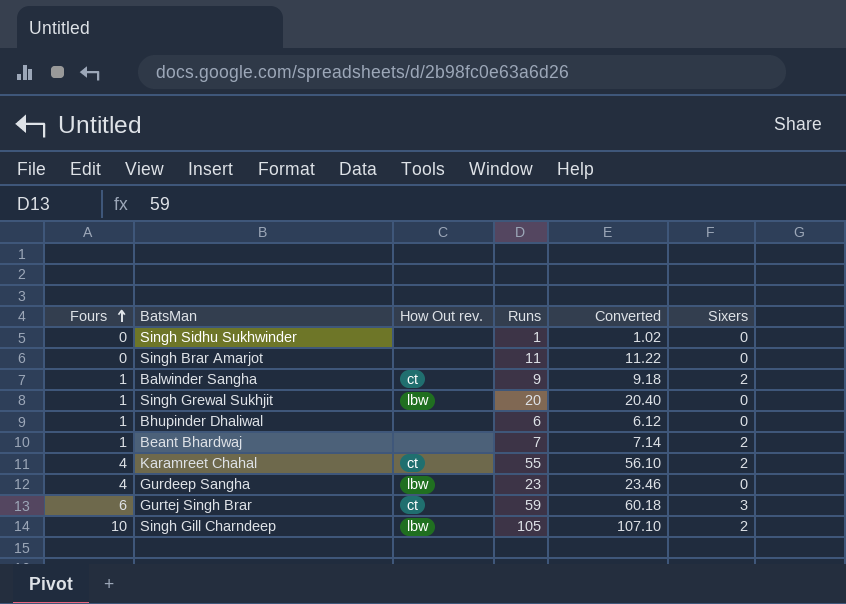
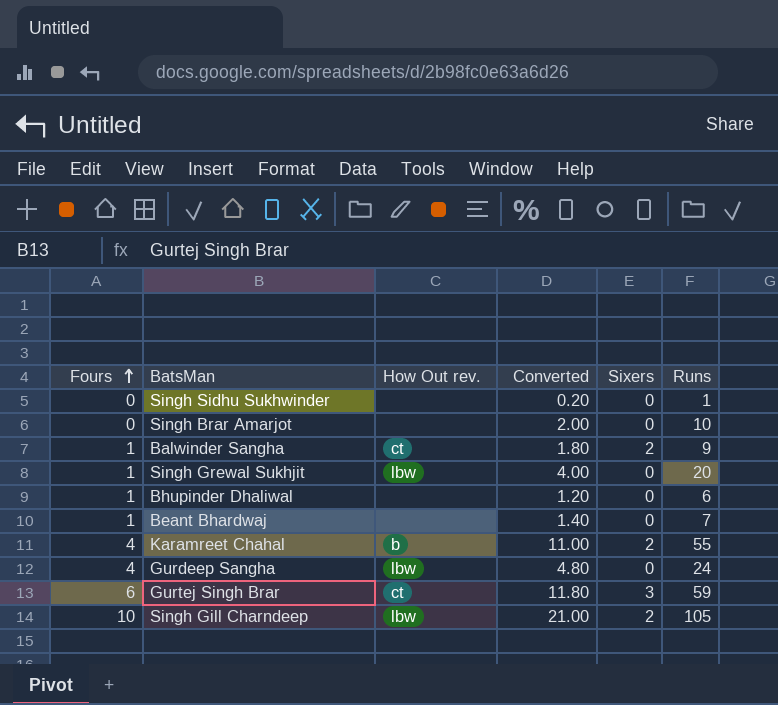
column Converted | formula: [Runs] * 1.02 -> [Runs] * 0.2
column Runs | position: 4 -> 6
Singh Brar Amarjot | Runs: 11 -> 10
Beant Bhardwaj | Sixers: 2 -> 0
Karamreet Chahal | How Out rev.: ct -> b
Gurdeep Sangha | Runs: 23 -> 24

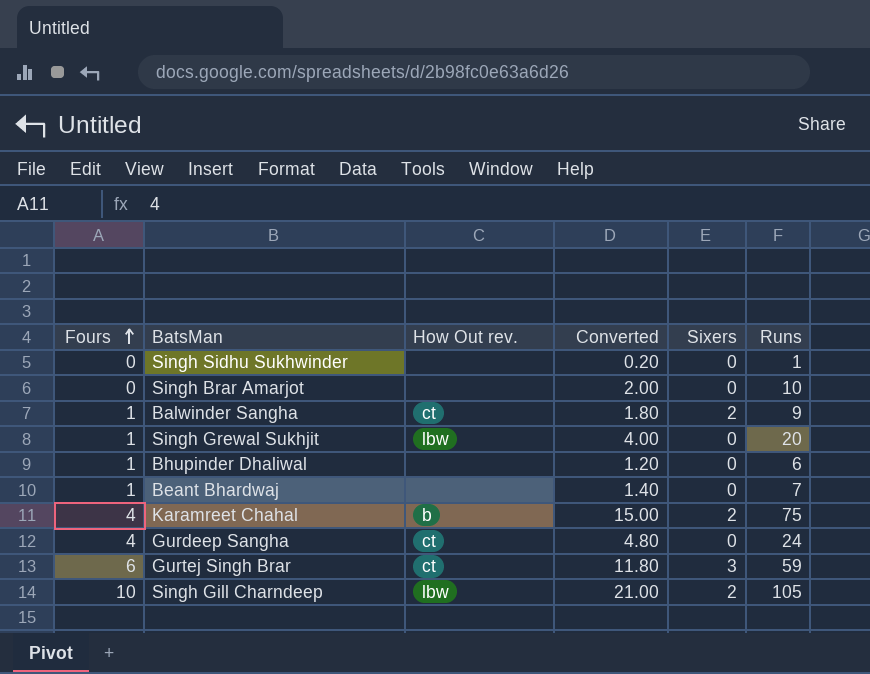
Karamreet Chahal | Converted: 11.00 -> 15.00
Karamreet Chahal | Runs: 55 -> 75
Gurdeep Sangha | How Out rev.: lbw -> ct

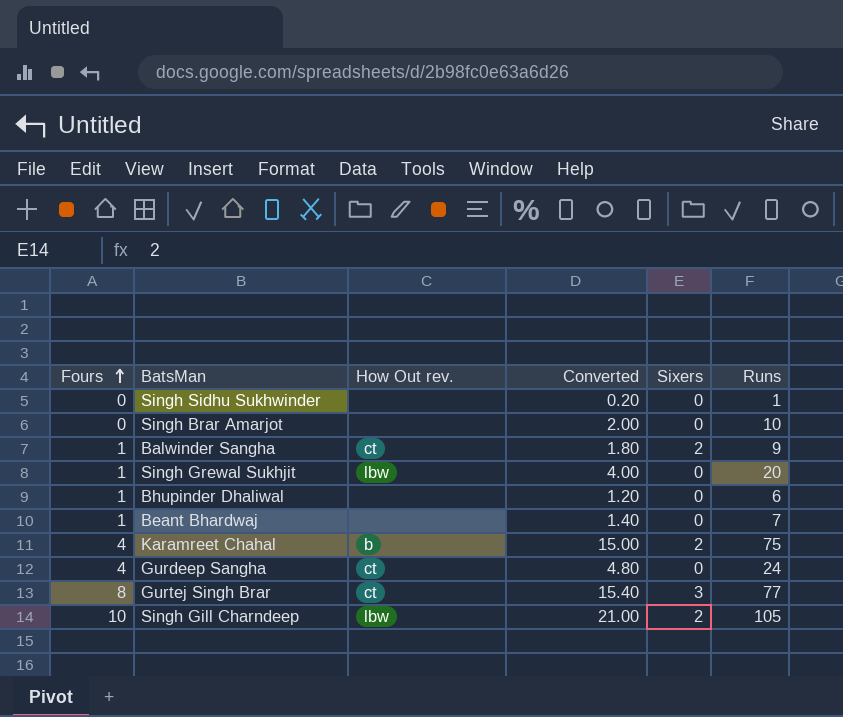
Gurtej Singh Brar | Fours: 6 -> 8
Gurtej Singh Brar | Converted: 11.80 -> 15.40
Gurtej Singh Brar | Runs: 59 -> 77

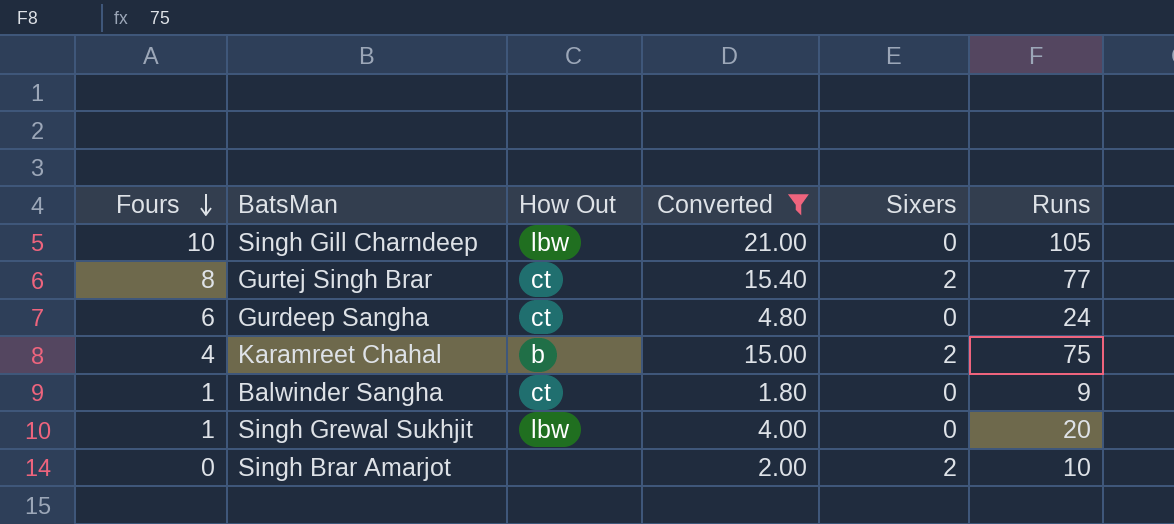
filter: none -> Converted >= 1.80
row order: Fours ascending -> Fours descending
column name: How Out rev. -> How Out
Singh Gill Charndeep | Sixers: 2 -> 0
Gurtej Singh Brar | Sixers: 3 -> 2
Gurdeep Sangha | Fours: 4 -> 6
Balwinder Sangha | Sixers: 2 -> 0
Singh Brar Amarjot | Sixers: 0 -> 2

